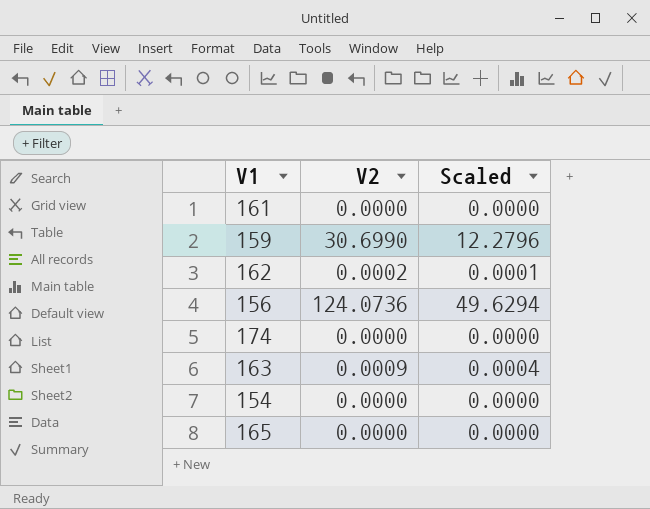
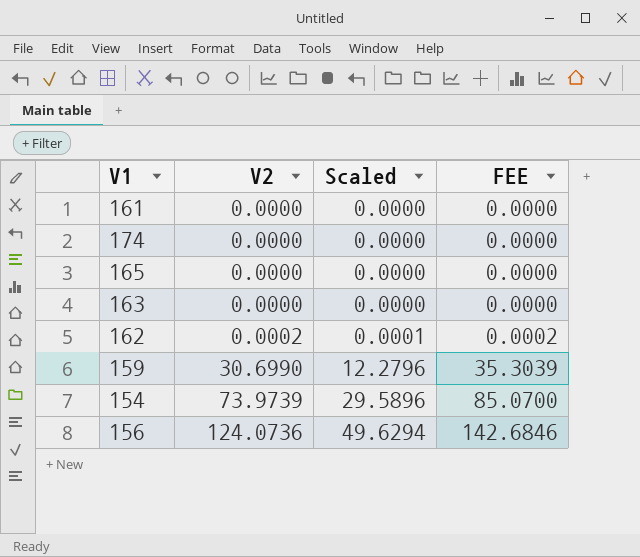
row order: none -> V2 ascending
column FEE | formula: none -> [V2] * 1.15
163 | V2: 0.0009 -> 0.0000
163 | Scaled: 0.0004 -> 0.0000
154 | V2: 0.0000 -> 73.9739
154 | Scaled: 0.0000 -> 29.5896

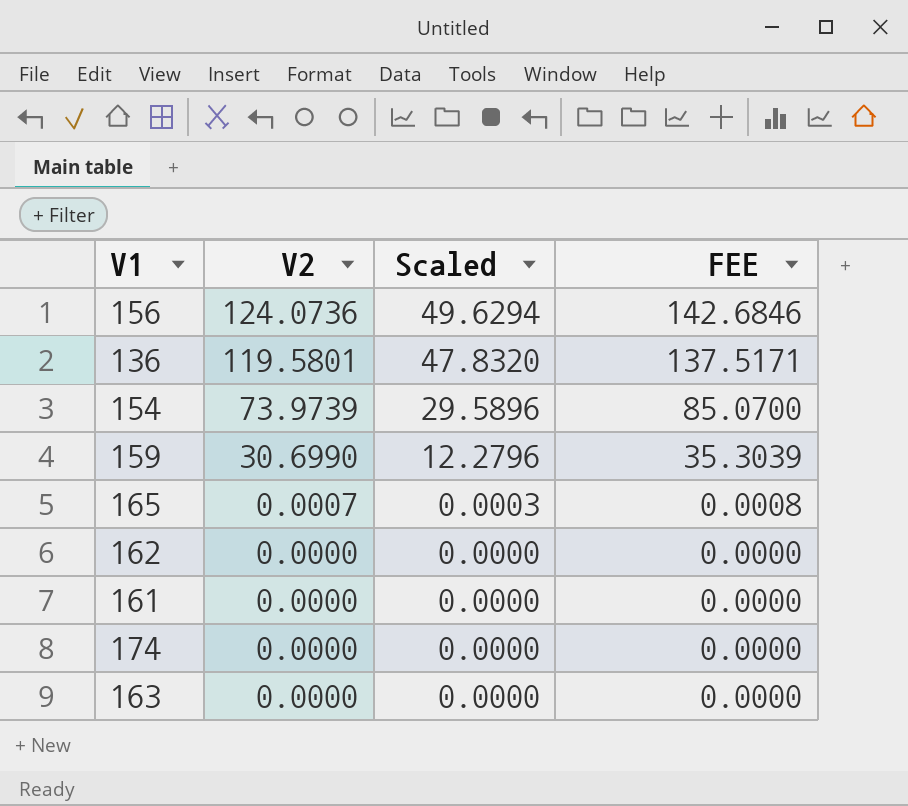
row order: V2 ascending -> V2 descending
row 136: none -> 119.5801 | 47.8320 | 137.5171
165 | V2: 0.0000 -> 0.0007
165 | Scaled: 0.0000 -> 0.0003
165 | FEE: 0.0000 -> 0.0008
162 | V2: 0.0002 -> 0.0000
162 | Scaled: 0.0001 -> 0.0000
162 | FEE: 0.0002 -> 0.0000

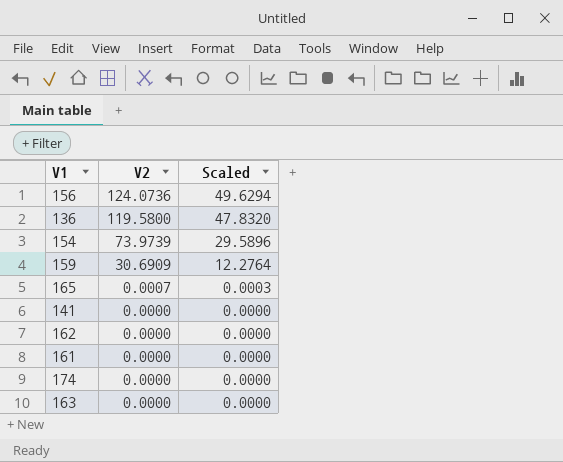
column FEE | formula: [V2] * 1.15 -> none
136 | V2: 119.5801 -> 119.5800
159 | V2: 30.6990 -> 30.6909
159 | Scaled: 12.2796 -> 12.2764
row 141: none -> 0.0000 | 0.0000

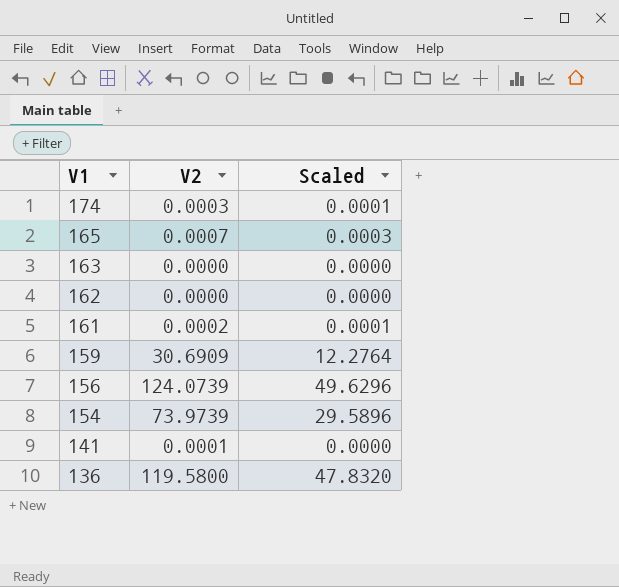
row order: V2 descending -> V1 descending
174 | V2: 0.0000 -> 0.0003
174 | Scaled: 0.0000 -> 0.0001
161 | V2: 0.0000 -> 0.0002
161 | Scaled: 0.0000 -> 0.0001
156 | V2: 124.0736 -> 124.0739
156 | Scaled: 49.6294 -> 49.6296
141 | V2: 0.0000 -> 0.0001

